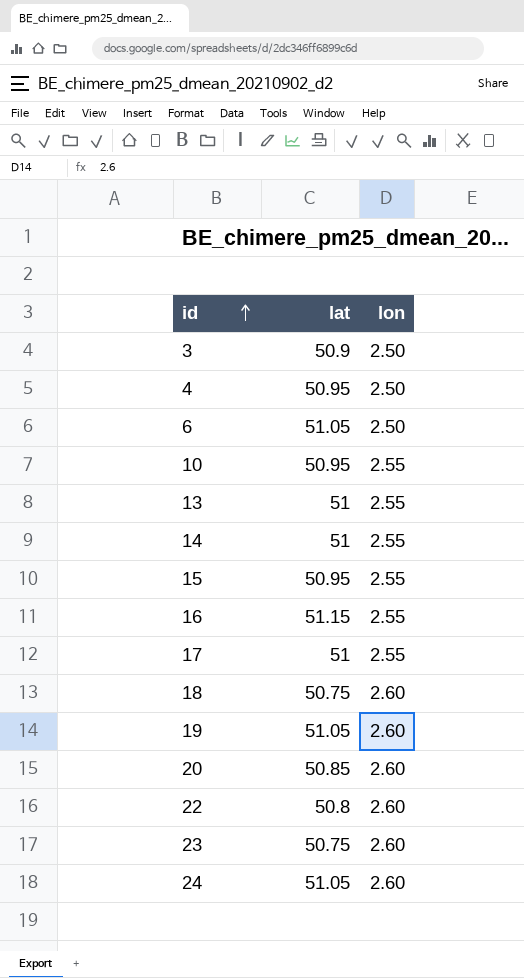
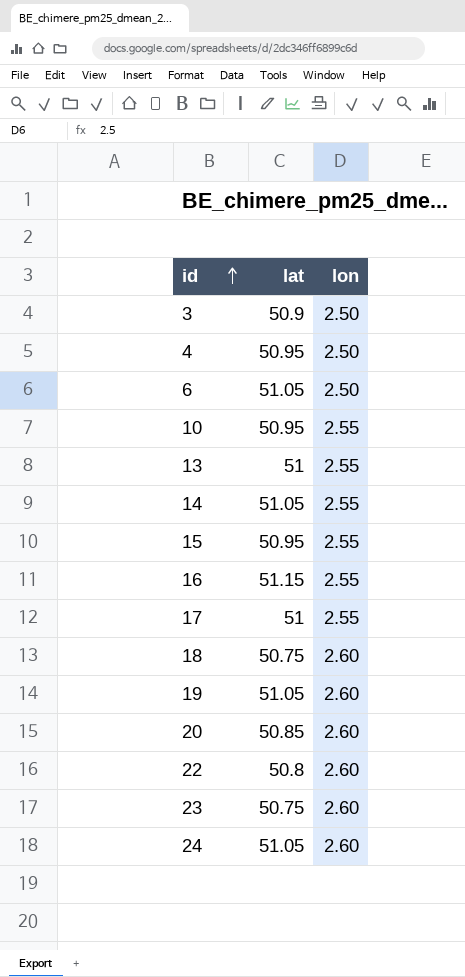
14 | lat: 51 -> 51.05

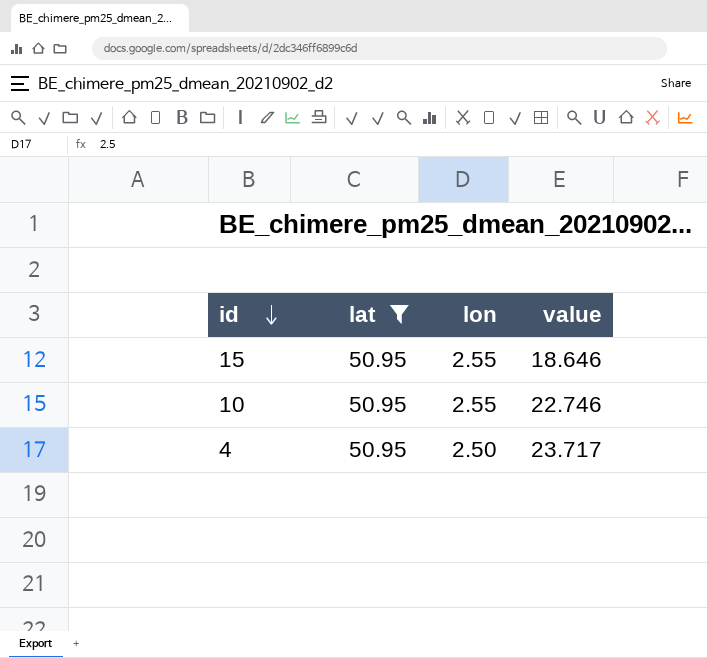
filter: none -> lat = 50.95
row order: id ascending -> id descending
column value | position: none -> 4

